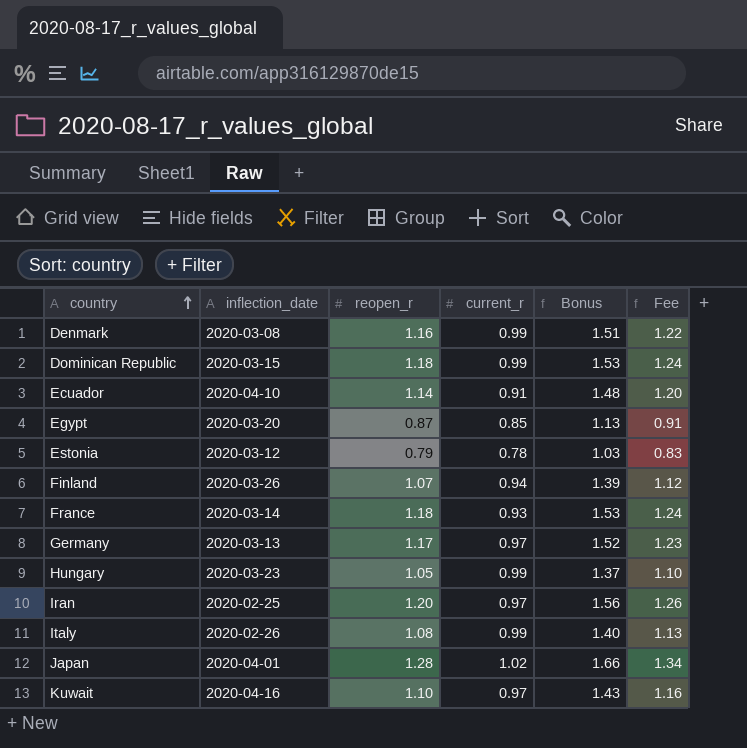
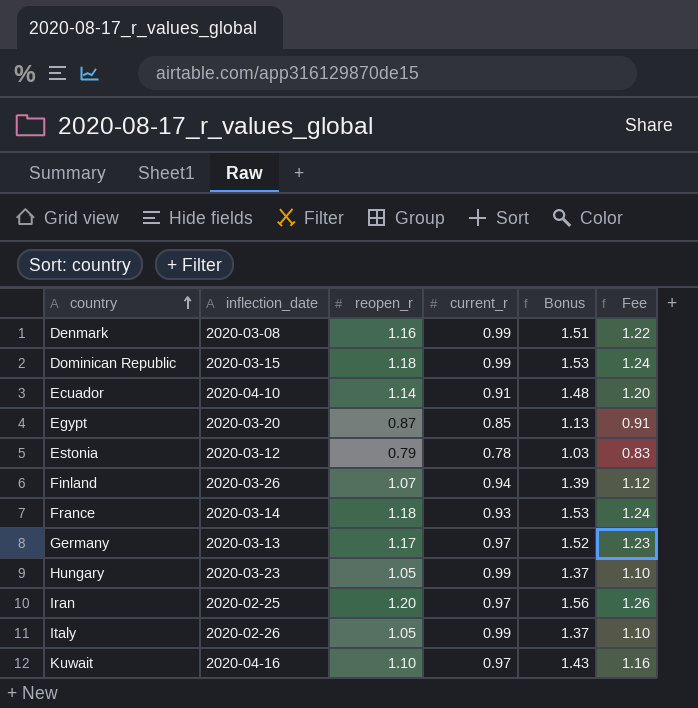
row Japan: 2020-04-01 | 1.28 | 1.02 | 1.66 | 1.34 -> none
Italy | reopen_r: 1.08 -> 1.05
Italy | Bonus: 1.40 -> 1.37
Italy | Fee: 1.13 -> 1.10

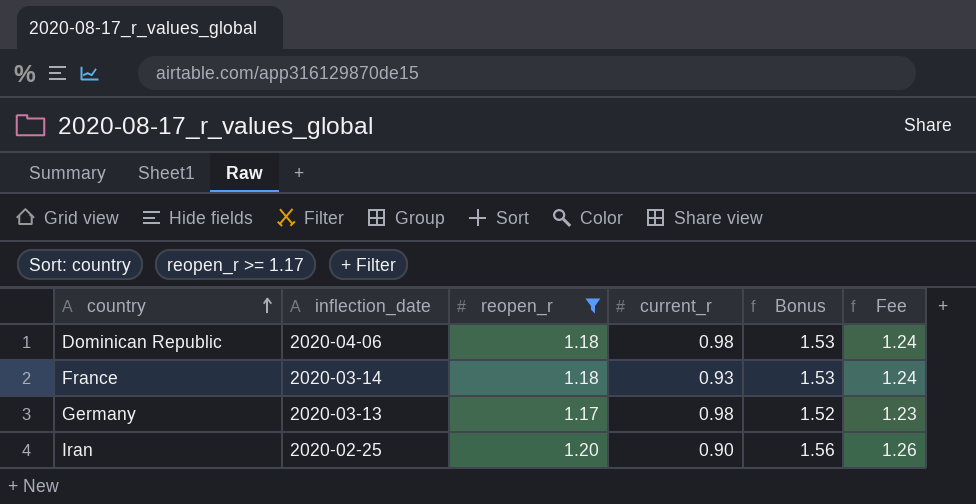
filter: none -> reopen_r >= 1.17
Dominican Republic | inflection_date: 2020-03-15 -> 2020-04-06
Dominican Republic | current_r: 0.99 -> 0.98
Germany | current_r: 0.97 -> 0.98
Iran | current_r: 0.97 -> 0.90

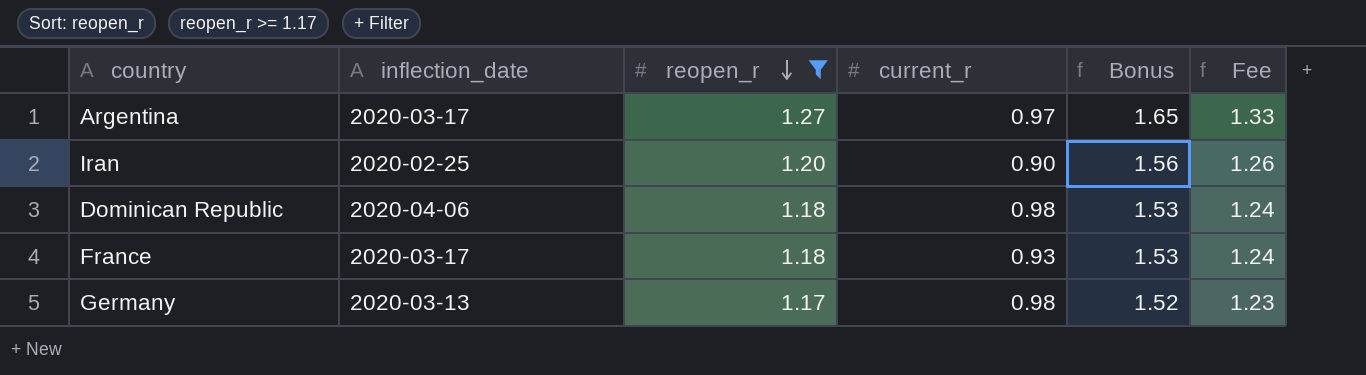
row order: country ascending -> reopen_r descending
row Argentina: none -> 2020-03-17 | 1.27 | 0.97 | 1.65 | 1.33
France | inflection_date: 2020-03-14 -> 2020-03-17

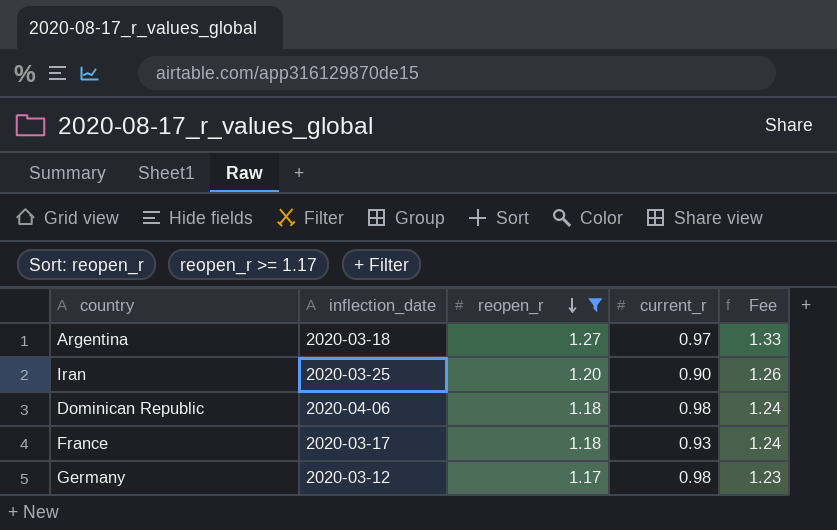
column Bonus | formula: [reopen_r] * 1.3 -> none
Argentina | inflection_date: 2020-03-17 -> 2020-03-18
Iran | inflection_date: 2020-02-25 -> 2020-03-25
Germany | inflection_date: 2020-03-13 -> 2020-03-12

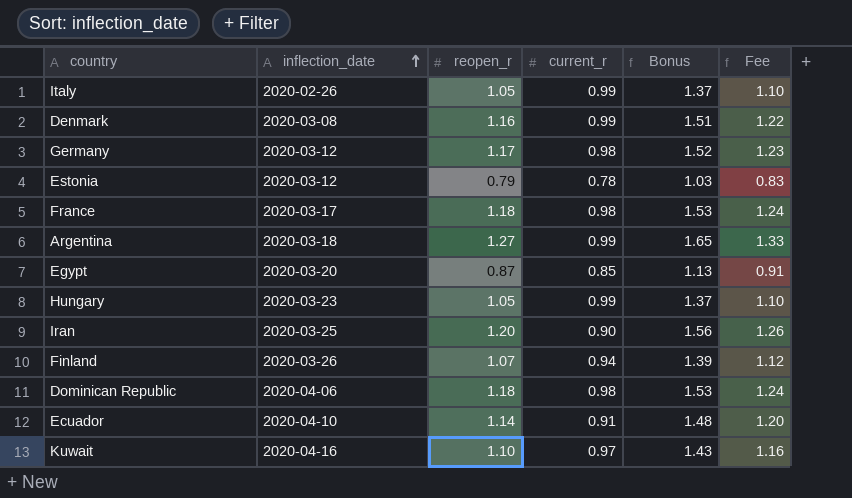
filter: reopen_r >= 1.17 -> none
row order: reopen_r descending -> inflection_date ascending
column Bonus | formula: none -> [reopen_r] * 1.3
France | current_r: 0.93 -> 0.98
Argentina | current_r: 0.97 -> 0.99

